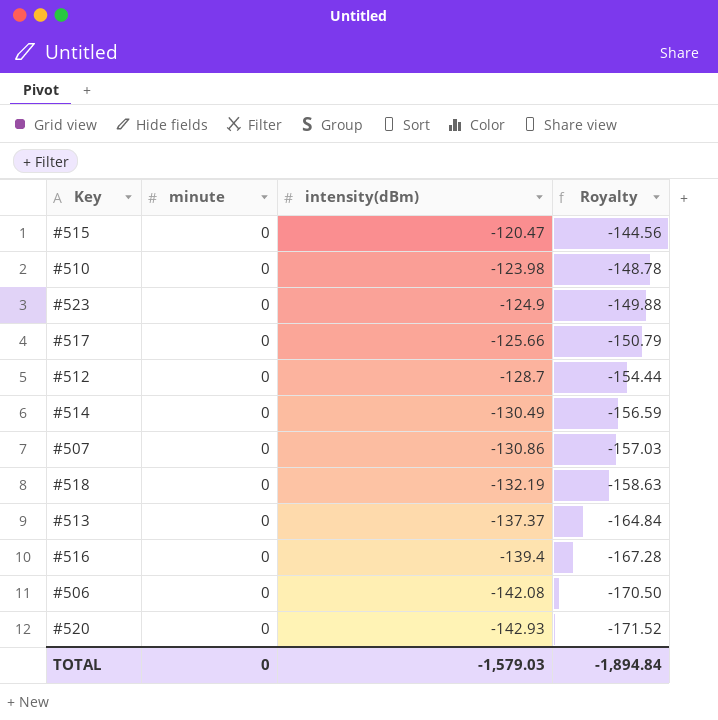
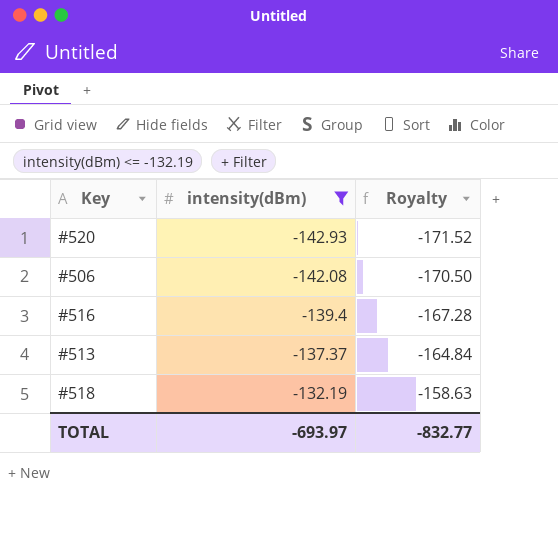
filter: none -> intensity(dBm) <= -132.19
row order: intensity(dBm) descending -> intensity(dBm) ascending
column minute | position: 2 -> none
TOTAL | intensity(dBm): -1,579.03 -> -693.97
TOTAL | Royalty: -1,894.84 -> -832.77

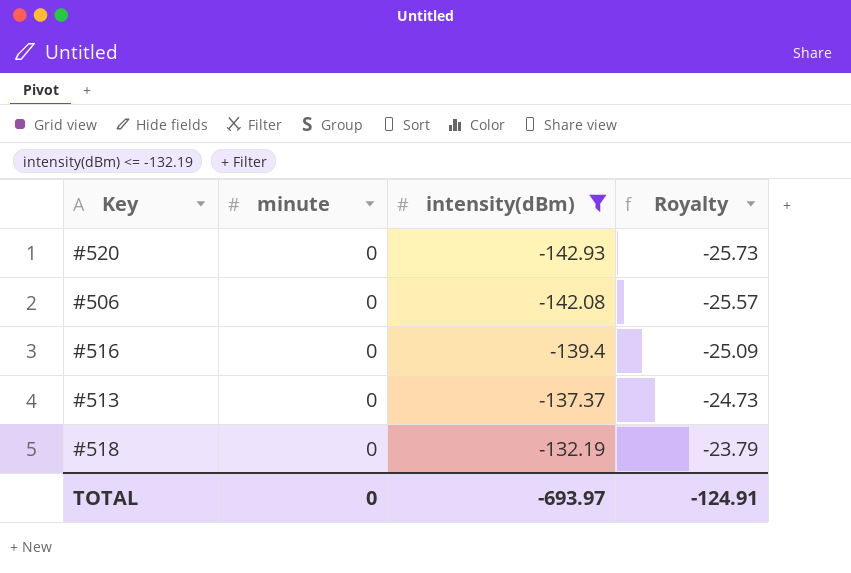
column minute | position: none -> 2
column Royalty | formula: [intensity(dBm)] * 1.2 -> [intensity(dBm)] * 0.18
TOTAL | Royalty: -832.77 -> -124.91

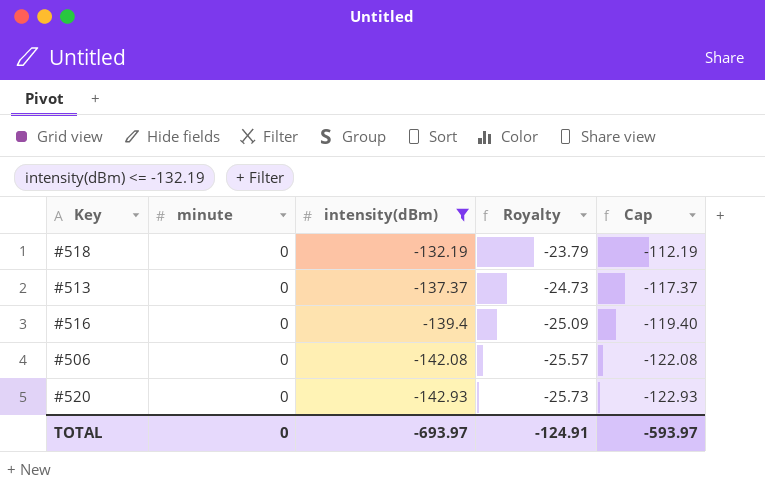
row order: intensity(dBm) ascending -> intensity(dBm) descending
column Cap | formula: none -> [intensity(dBm)] + 20

